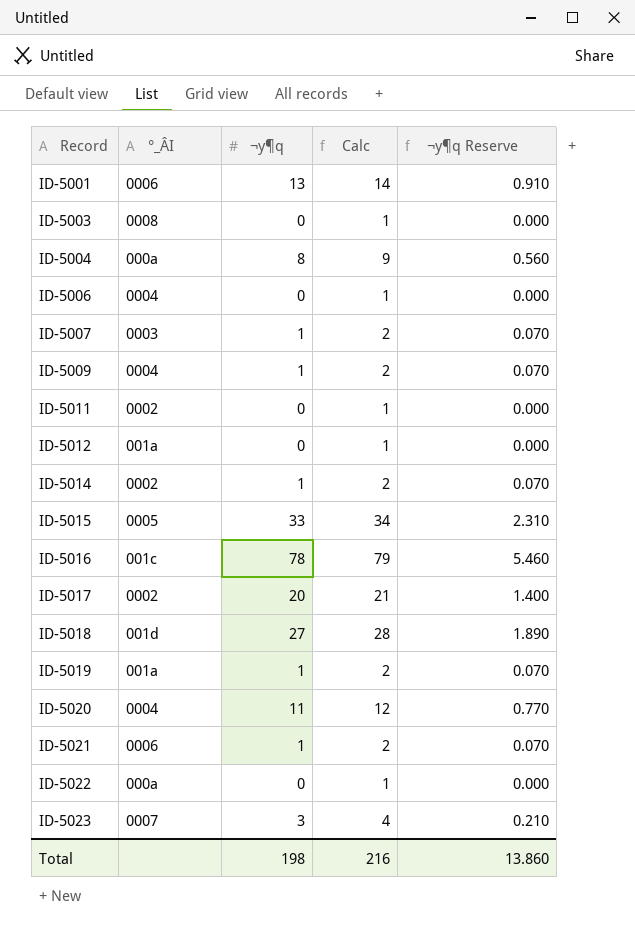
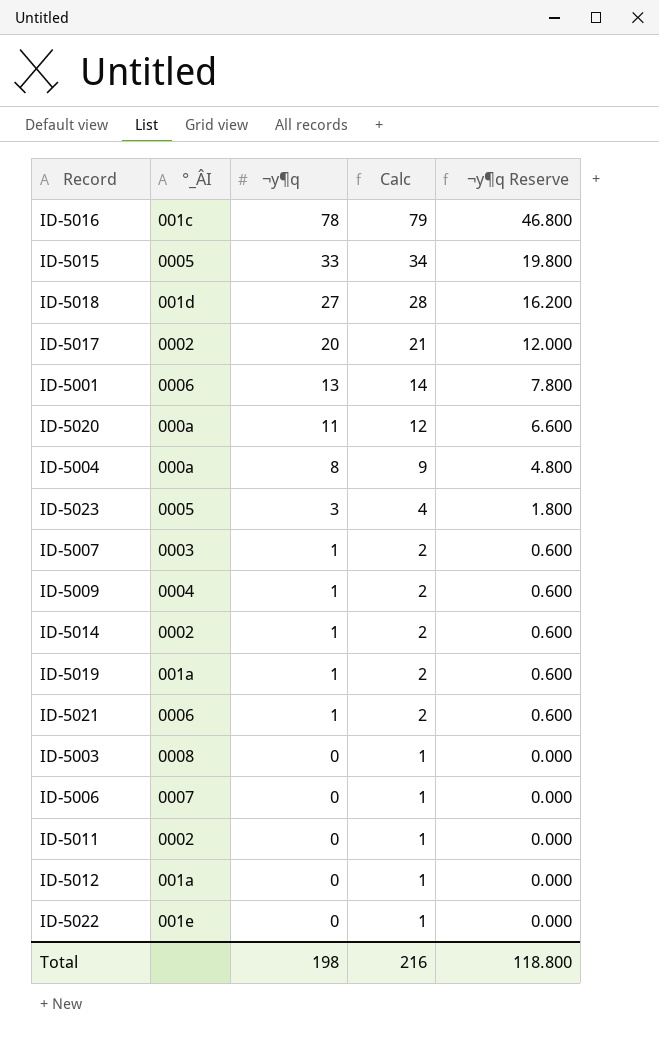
row order: Record ascending -> ¬y¶q descending
column ¬y¶q Reserve | formula: [¬y¶q] * 0.07 -> [¬y¶q] * 0.6
ID-5020 | °_ÂI: 0004 -> 000a
ID-5023 | °_ÂI: 0007 -> 0005
ID-5006 | °_ÂI: 0004 -> 0007
ID-5022 | °_ÂI: 000a -> 001e
Total | ¬y¶q Reserve: 13.860 -> 118.800

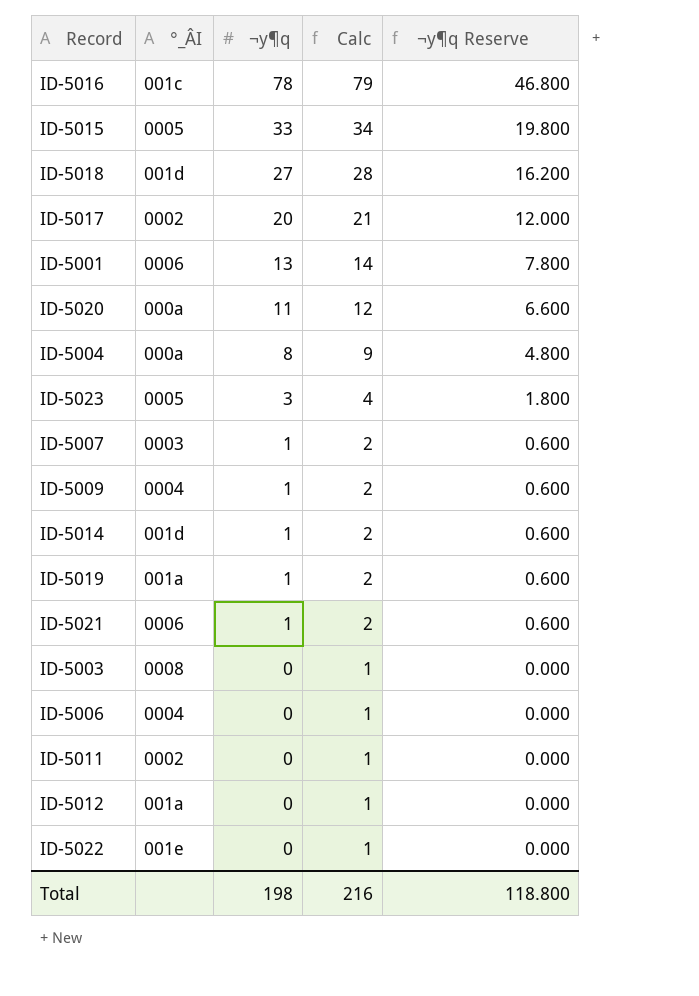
ID-5014 | °_ÂI: 0002 -> 001d
ID-5006 | °_ÂI: 0007 -> 0004

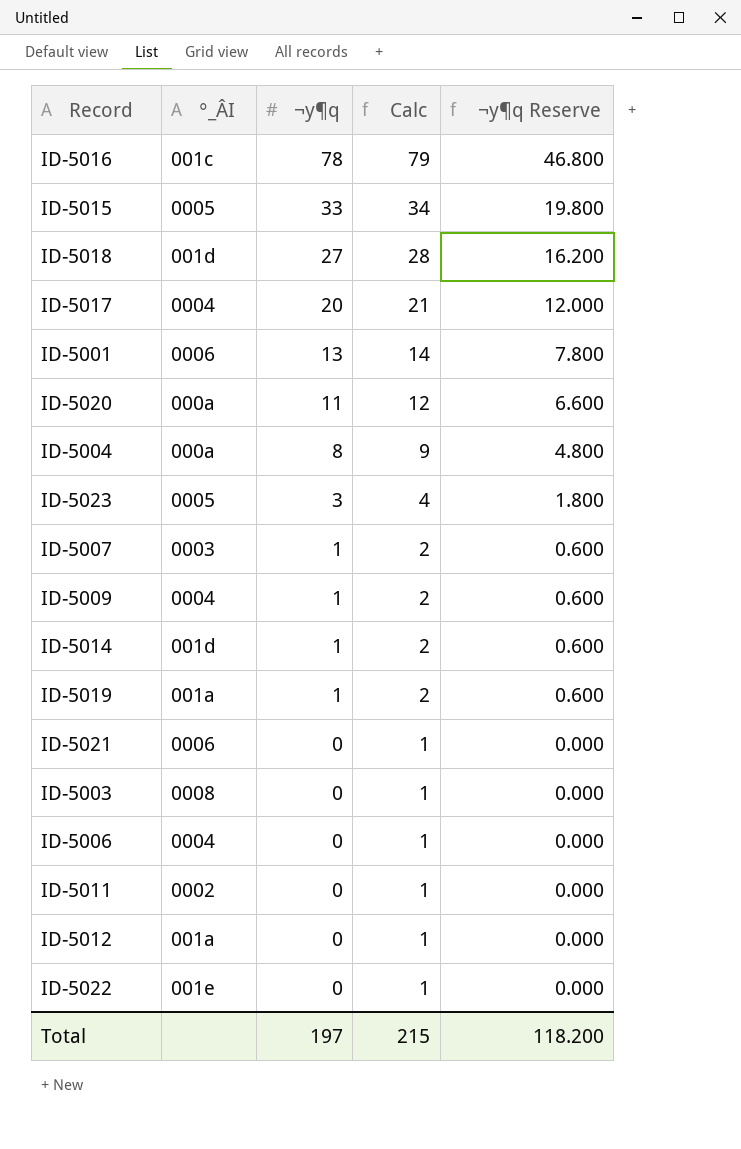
ID-5017 | °_ÂI: 0002 -> 0004
ID-5021 | ¬y¶q: 1 -> 0
ID-5021 | Calc: 2 -> 1
ID-5021 | ¬y¶q Reserve: 0.600 -> 0.000
Total | ¬y¶q: 198 -> 197
Total | Calc: 216 -> 215
Total | ¬y¶q Reserve: 118.800 -> 118.200

